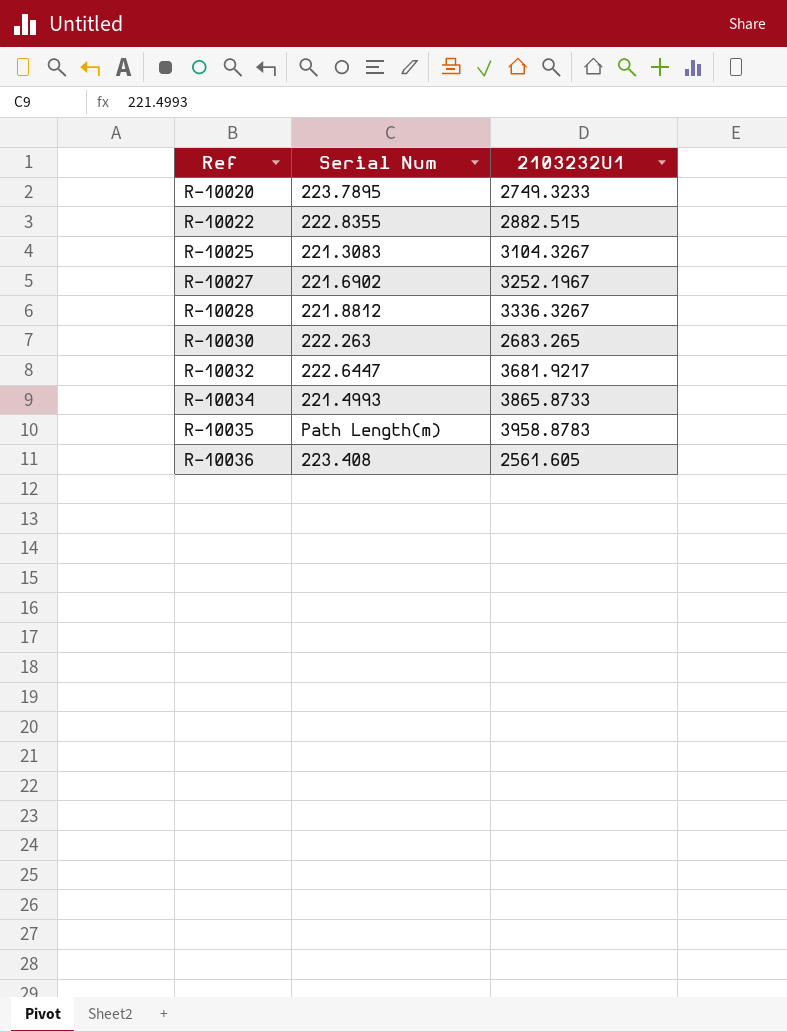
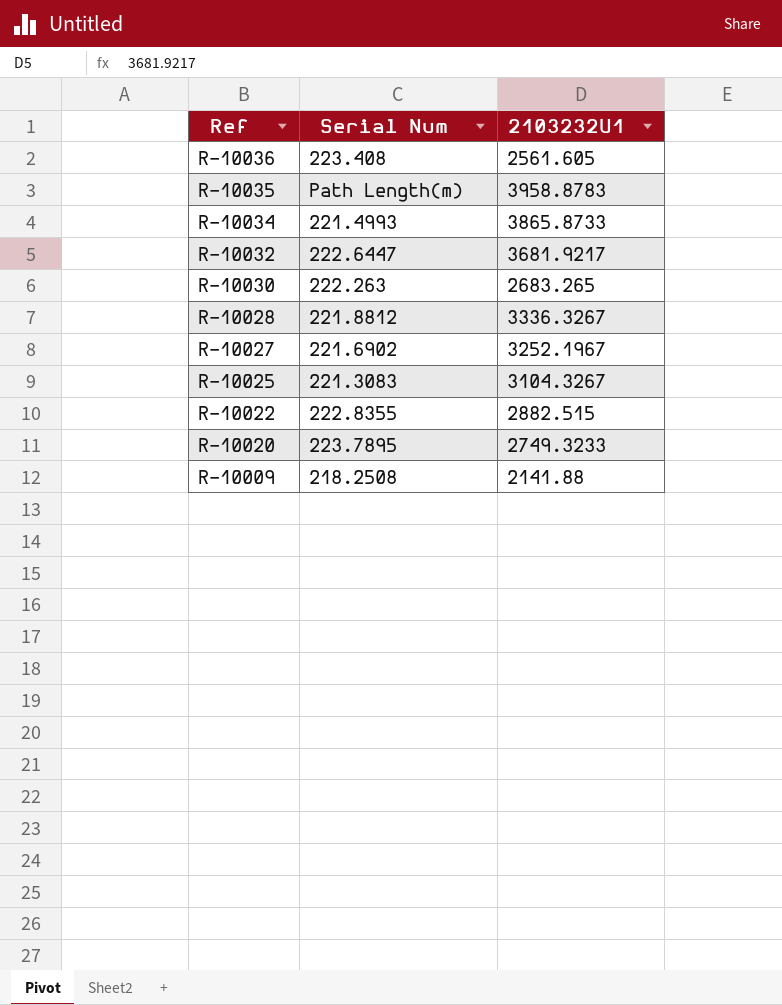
row order: Ref ascending -> Ref descending
row R-10009: none -> 218.2508 | 2141.88

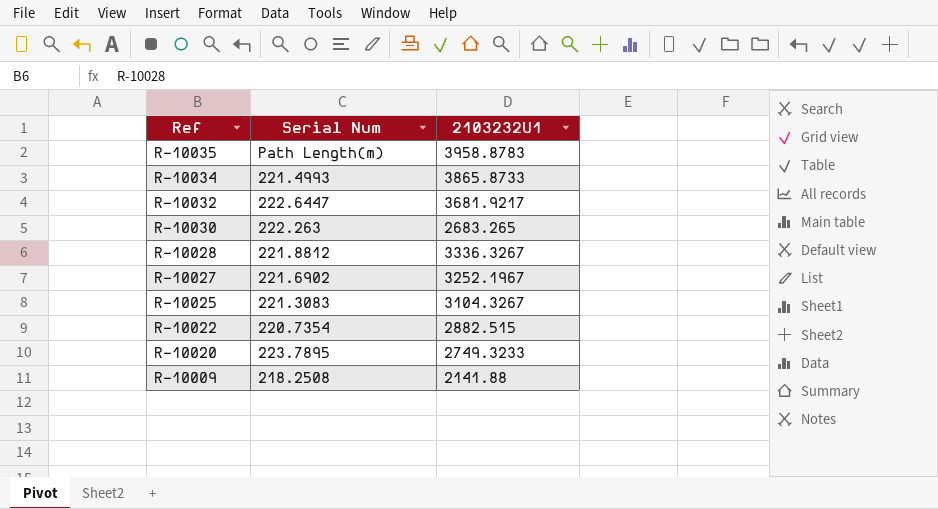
row R-10036: 223.408 | 2561.605 -> none
R-10022 | Serial Num: 222.8355 -> 220.7354

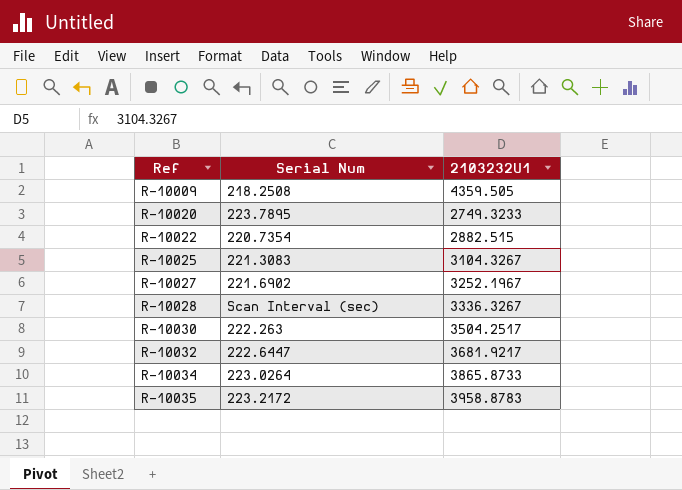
row order: Ref descending -> Ref ascending
R-10009 | 2103232U1: 2141.88 -> 4359.505
R-10028 | Serial Num: 221.8812 -> Scan Interval (sec)
R-10030 | 2103232U1: 2683.265 -> 3504.2517
R-10034 | Serial Num: 221.4993 -> 223.0264
R-10035 | Serial Num: Path Length(m) -> 223.2172

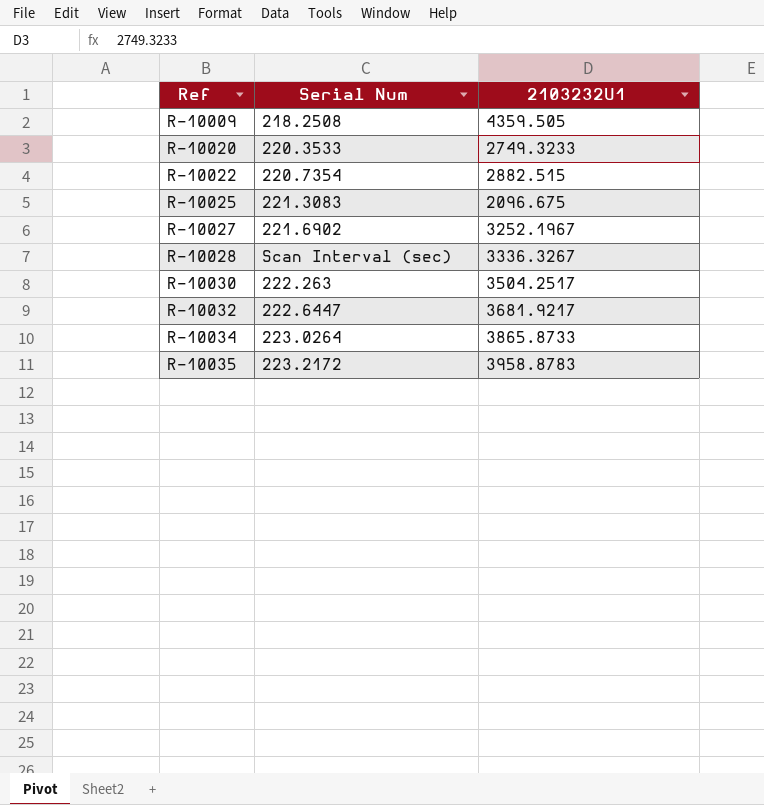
R-10020 | Serial Num: 223.7895 -> 220.3533
R-10025 | 2103232U1: 3104.3267 -> 2096.675

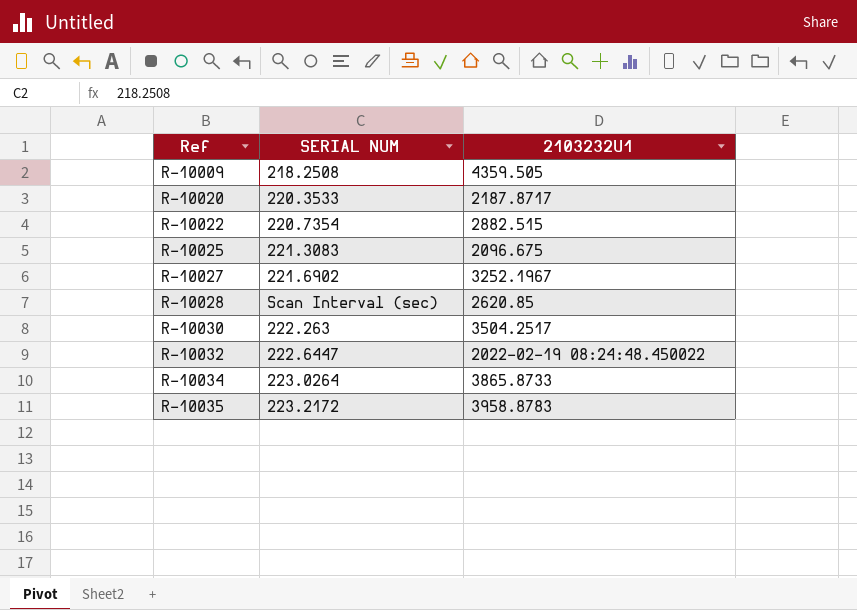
column name: Serial Num -> SERIAL NUM
R-10020 | 2103232U1: 2749.3233 -> 2187.8717
R-10028 | 2103232U1: 3336.3267 -> 2620.85
R-10032 | 2103232U1: 3681.9217 -> 2022-02-19 08:24:48.450022

